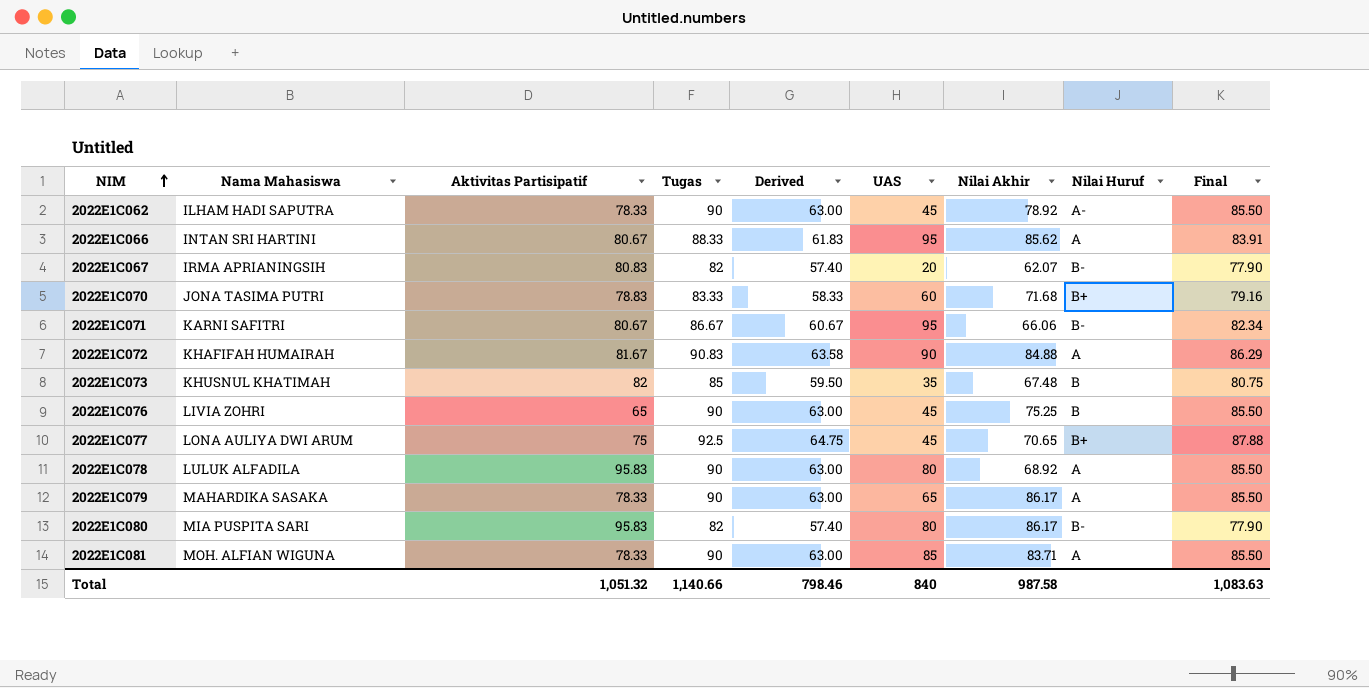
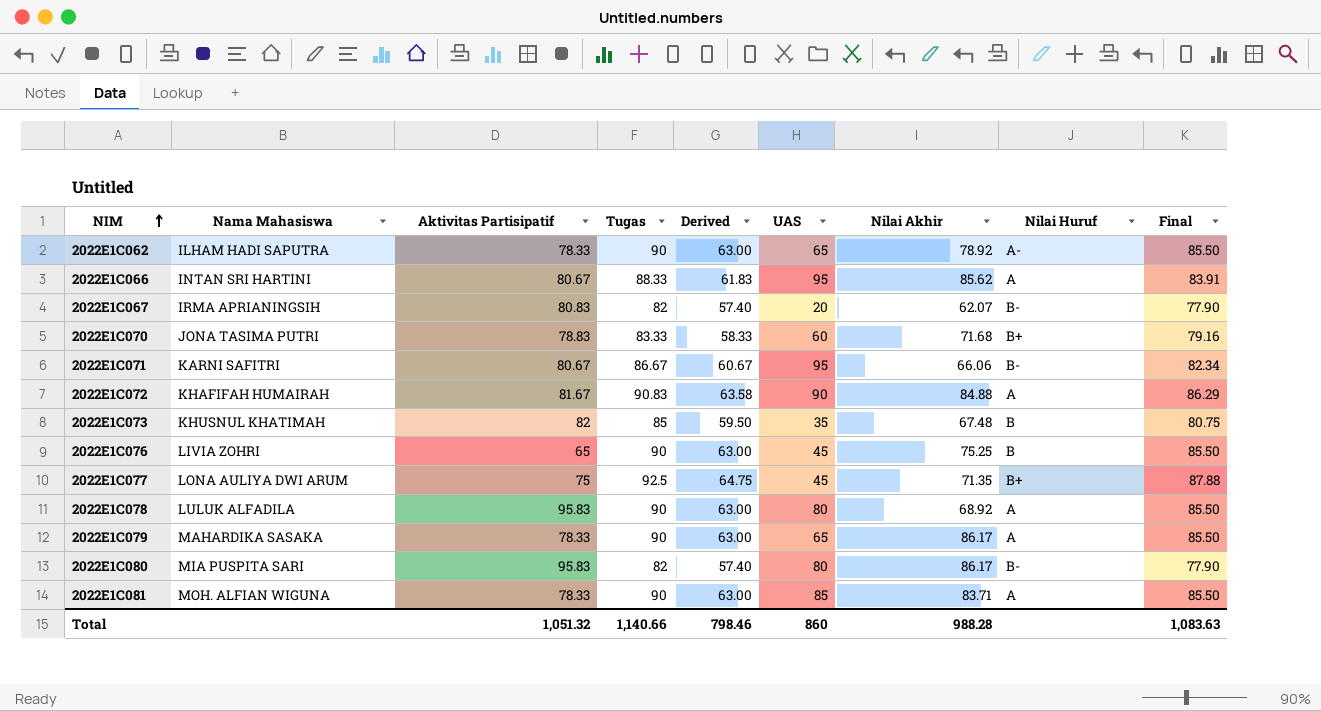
2022E1C062 | UAS: 45 -> 65
2022E1C077 | Nilai Akhir: 70.65 -> 71.35
Total | UAS: 840 -> 860
Total | Nilai Akhir: 987.58 -> 988.28

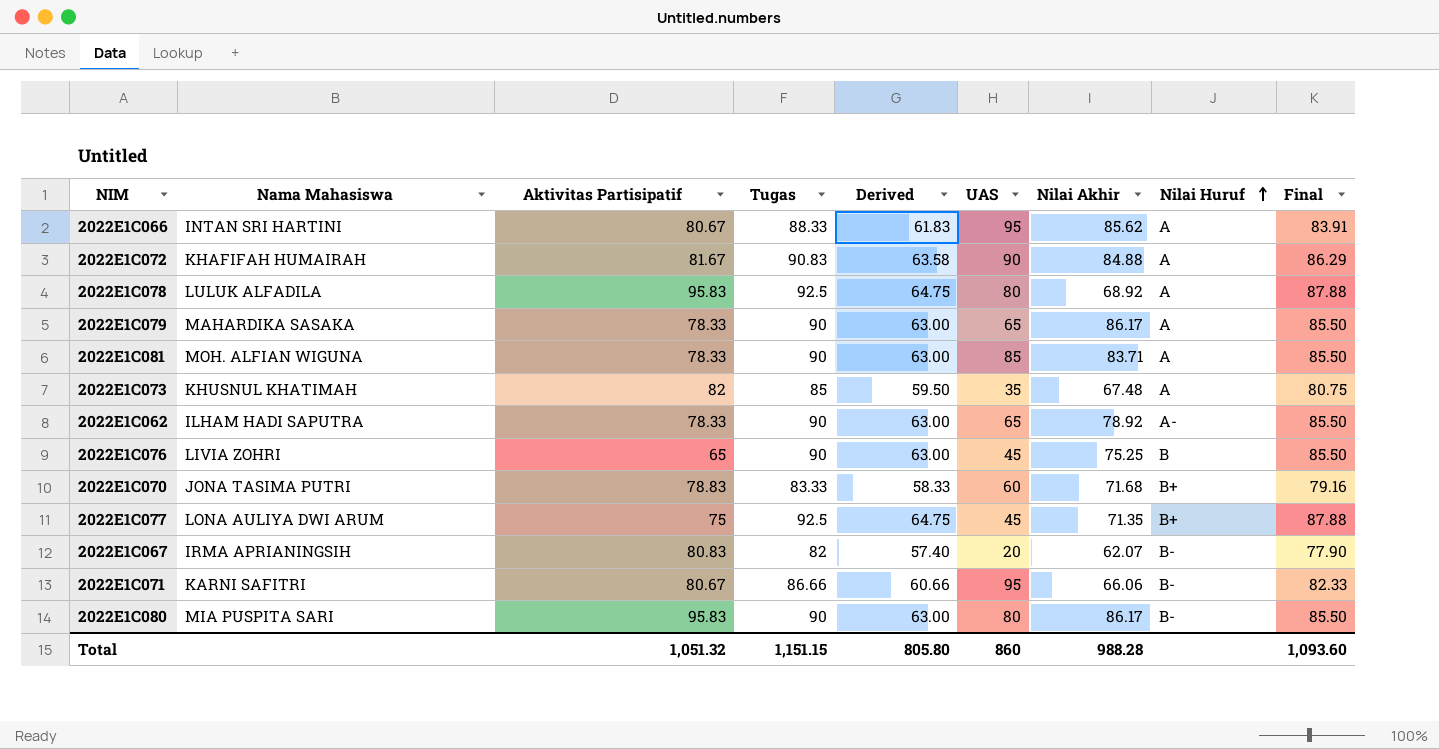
row order: NIM ascending -> Nilai Huruf ascending
2022E1C078 | Tugas: 90 -> 92.5
2022E1C078 | Derived: 63.00 -> 64.75
2022E1C078 | Final: 85.50 -> 87.88
2022E1C073 | Nilai Huruf: B -> A
2022E1C071 | Tugas: 86.67 -> 86.66
2022E1C071 | Derived: 60.67 -> 60.66
2022E1C071 | Final: 82.34 -> 82.33
2022E1C080 | Tugas: 82 -> 90
2022E1C080 | Derived: 57.40 -> 63.00
2022E1C080 | Final: 77.90 -> 85.50
Total | Tugas: 1,140.66 -> 1,151.15
Total | Derived: 798.46 -> 805.80
Total | Final: 1,083.63 -> 1,093.60

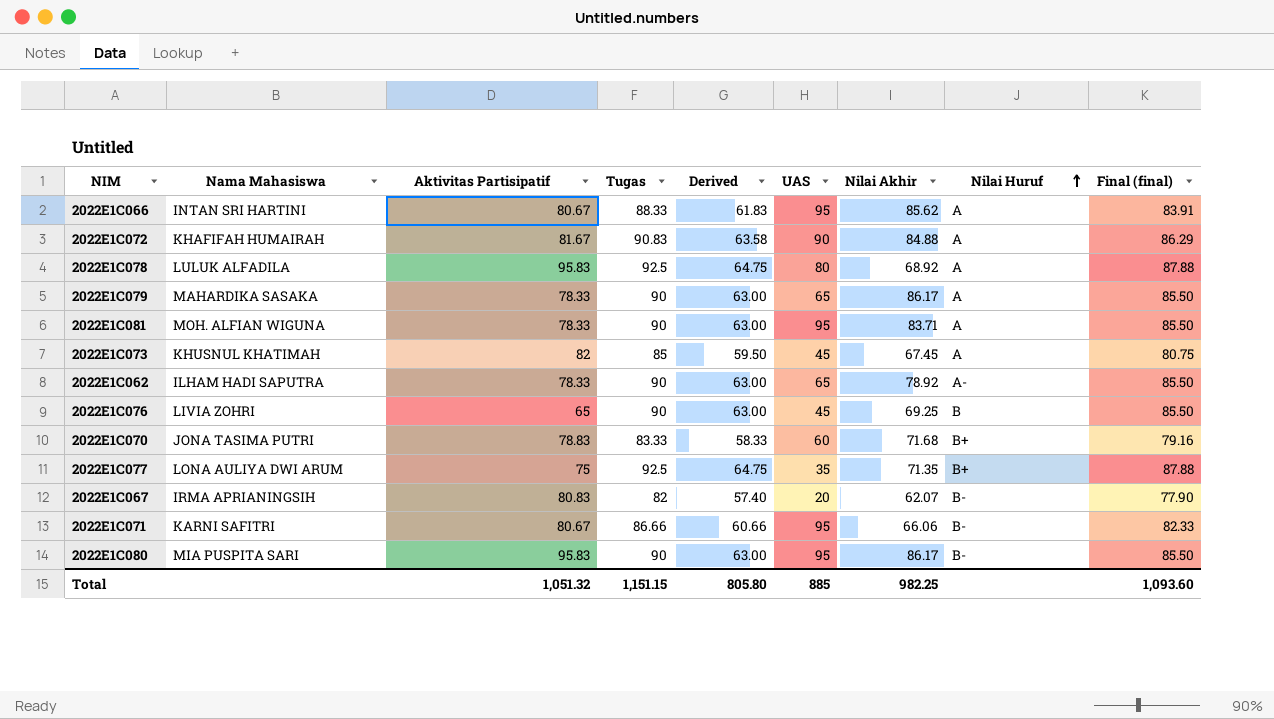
column name: Final -> Final (final)
2022E1C081 | UAS: 85 -> 95
2022E1C073 | UAS: 35 -> 45
2022E1C073 | Nilai Akhir: 67.48 -> 67.45
2022E1C076 | Nilai Akhir: 75.25 -> 69.25
2022E1C077 | UAS: 45 -> 35
2022E1C080 | UAS: 80 -> 95
Total | UAS: 860 -> 885
Total | Nilai Akhir: 988.28 -> 982.25

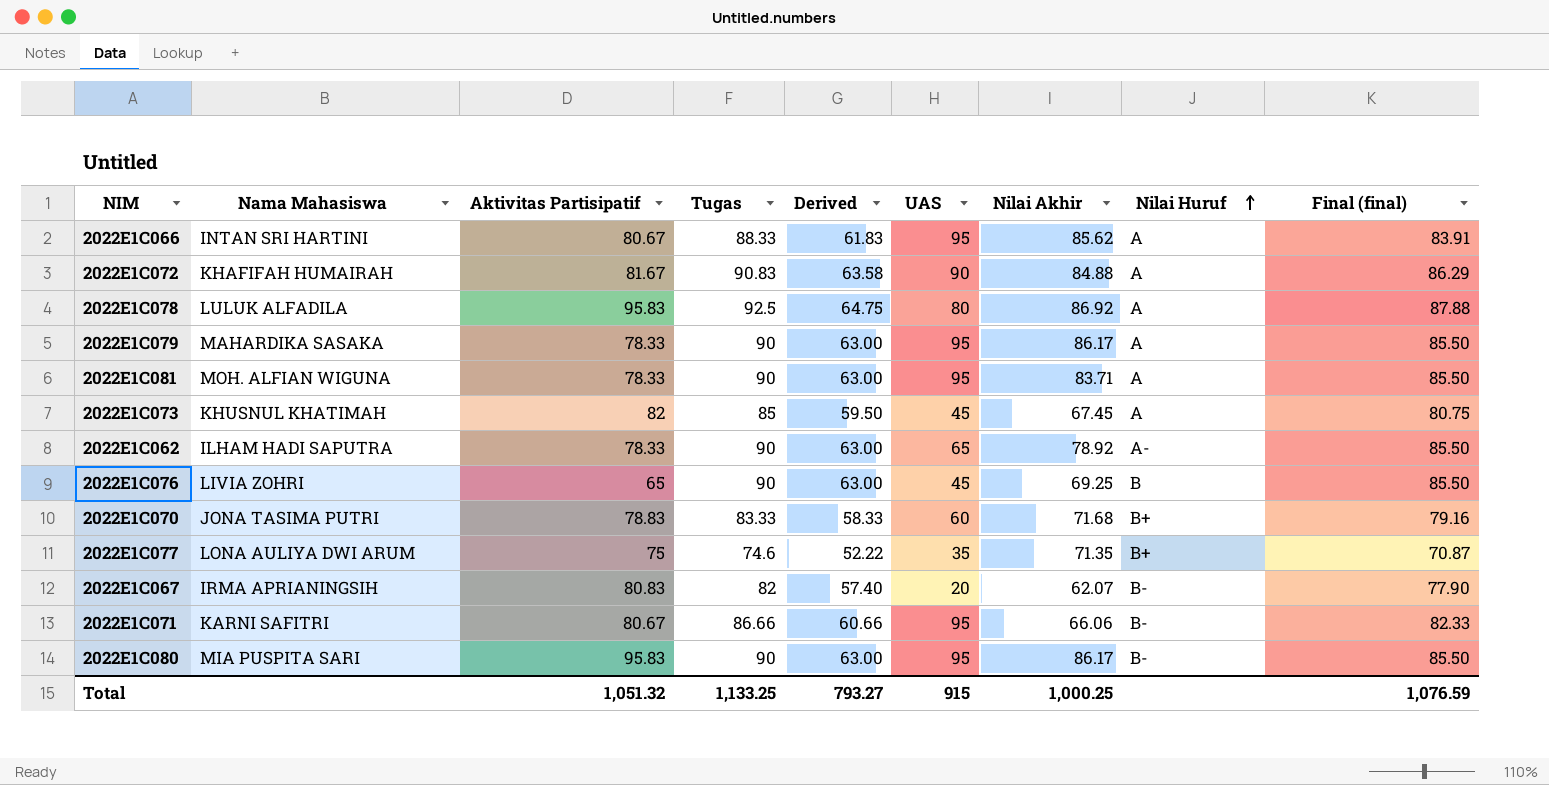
2022E1C078 | Nilai Akhir: 68.92 -> 86.92
2022E1C079 | UAS: 65 -> 95
2022E1C077 | Tugas: 92.5 -> 74.6
2022E1C077 | Derived: 64.75 -> 52.22
2022E1C077 | Final (final): 87.88 -> 70.87
Total | Tugas: 1,151.15 -> 1,133.25
Total | Derived: 805.80 -> 793.27
Total | UAS: 885 -> 915
Total | Nilai Akhir: 982.25 -> 1,000.25
Total | Final (final): 1,093.60 -> 1,076.59

